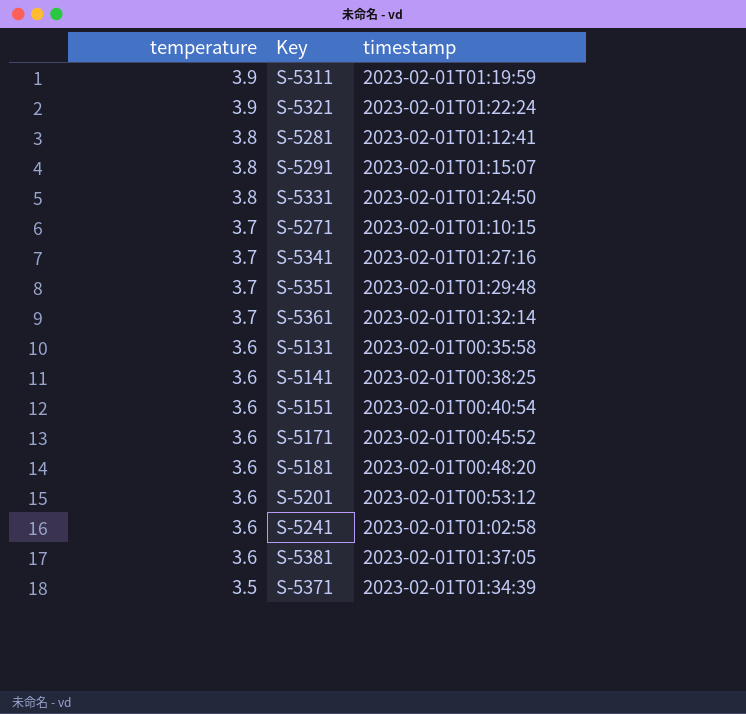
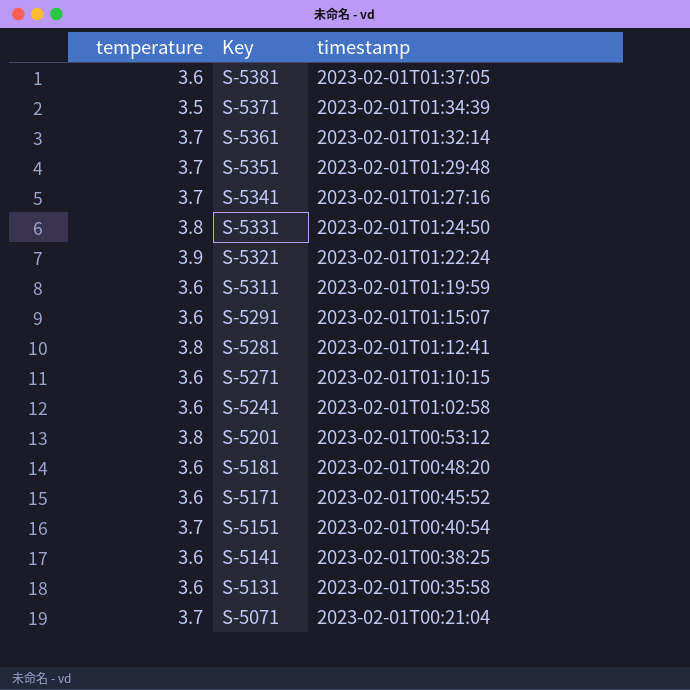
row order: temperature descending -> Key descending
S-5311 | temperature: 3.9 -> 3.6
S-5291 | temperature: 3.8 -> 3.6
S-5271 | temperature: 3.7 -> 3.6
S-5201 | temperature: 3.6 -> 3.8
S-5151 | temperature: 3.6 -> 3.7
row S-5071: none -> 3.7 | 2023-02-01T00:21:04

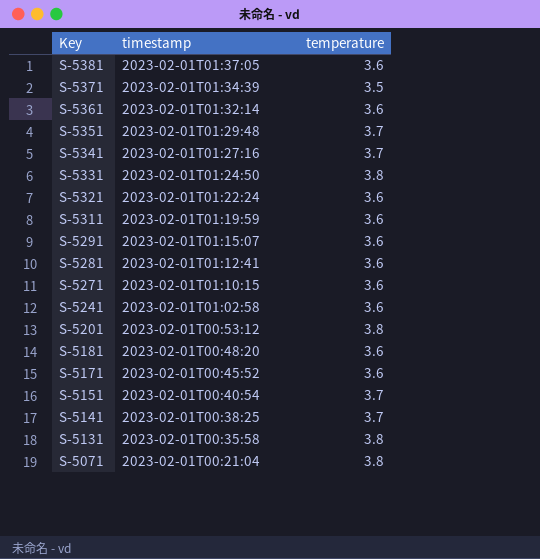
column temperature | position: 1 -> 3
S-5361 | temperature: 3.7 -> 3.6
S-5321 | temperature: 3.9 -> 3.6
S-5281 | temperature: 3.8 -> 3.6
S-5141 | temperature: 3.6 -> 3.7
S-5131 | temperature: 3.6 -> 3.8
S-5071 | temperature: 3.7 -> 3.8

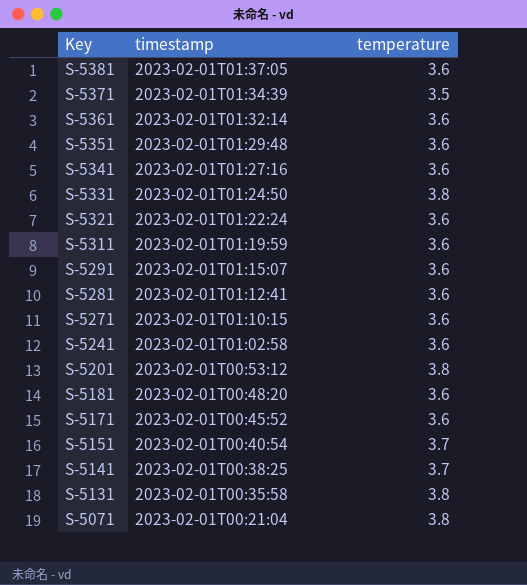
S-5351 | temperature: 3.7 -> 3.6
S-5341 | temperature: 3.7 -> 3.6

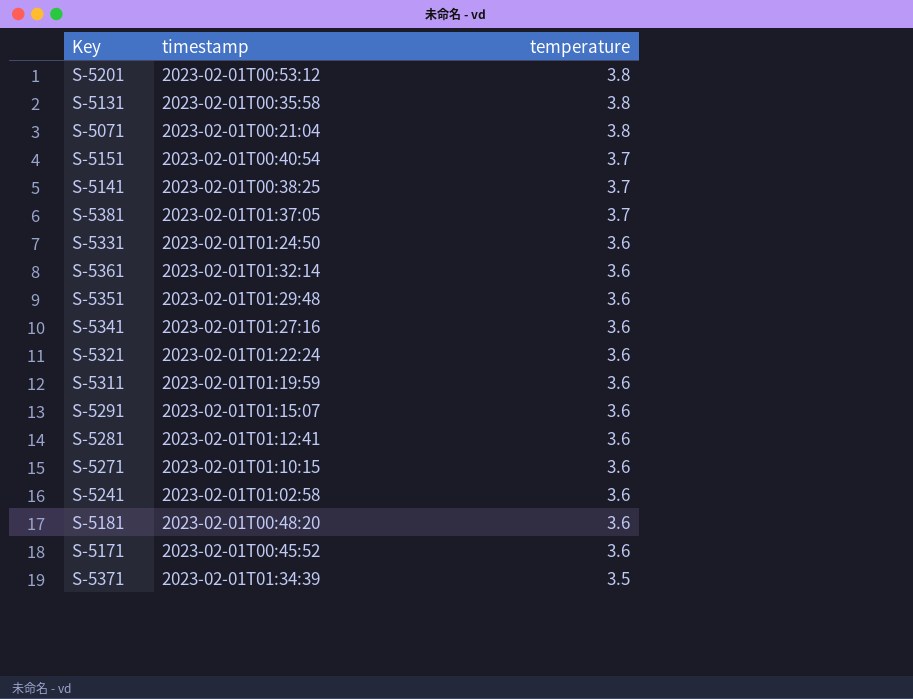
row order: Key descending -> temperature descending
S-5381 | temperature: 3.6 -> 3.7
S-5331 | temperature: 3.8 -> 3.6

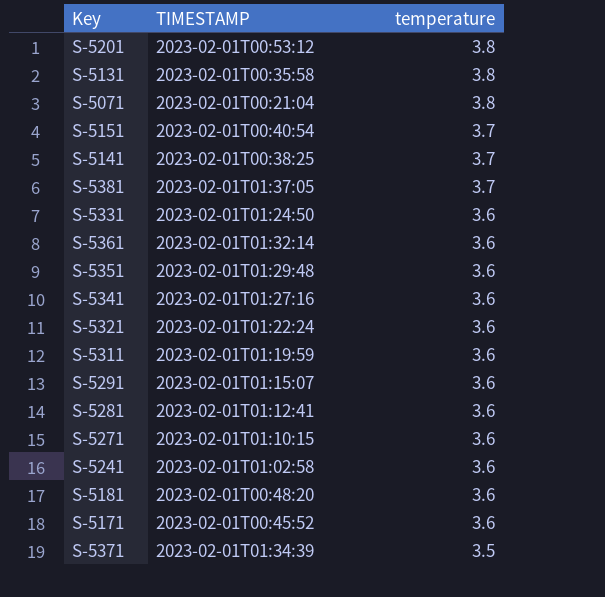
column name: timestamp -> TIMESTAMP

